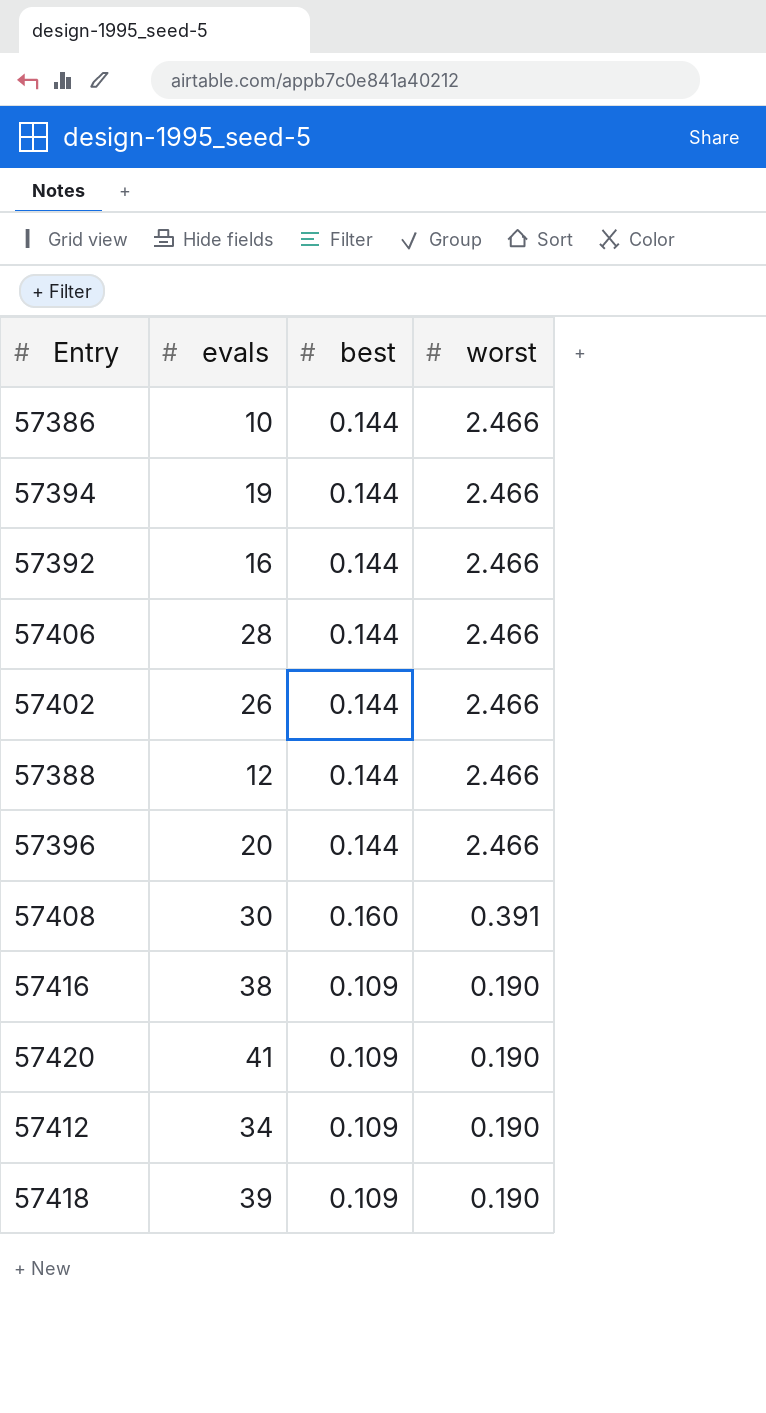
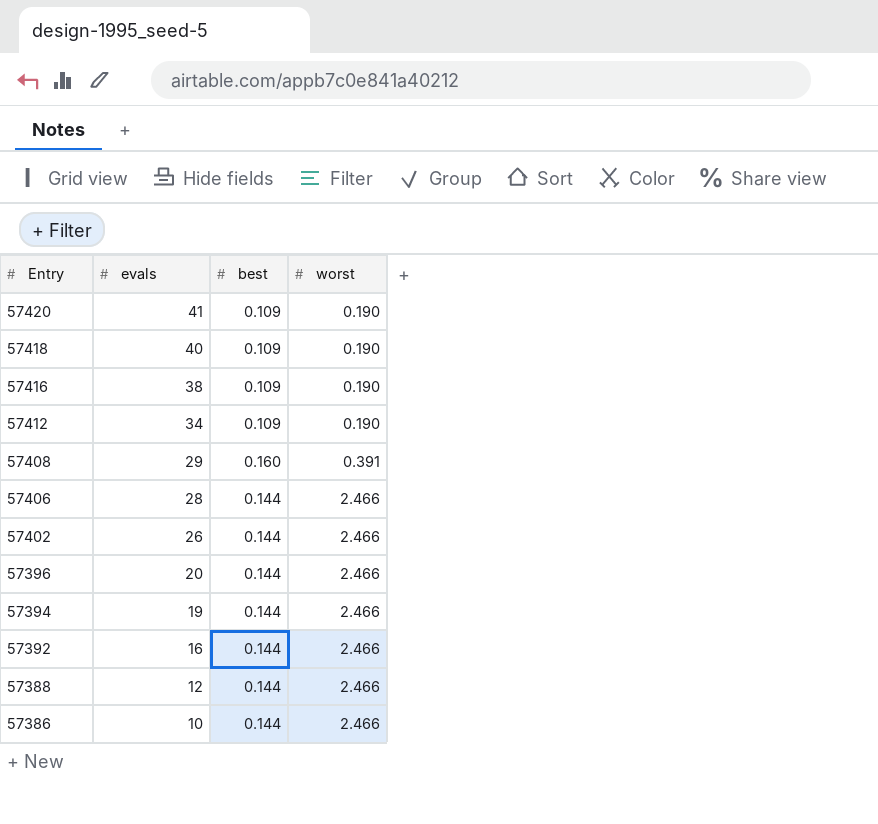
row order: worst descending -> Entry descending
57418 | evals: 39 -> 40
57408 | evals: 30 -> 29

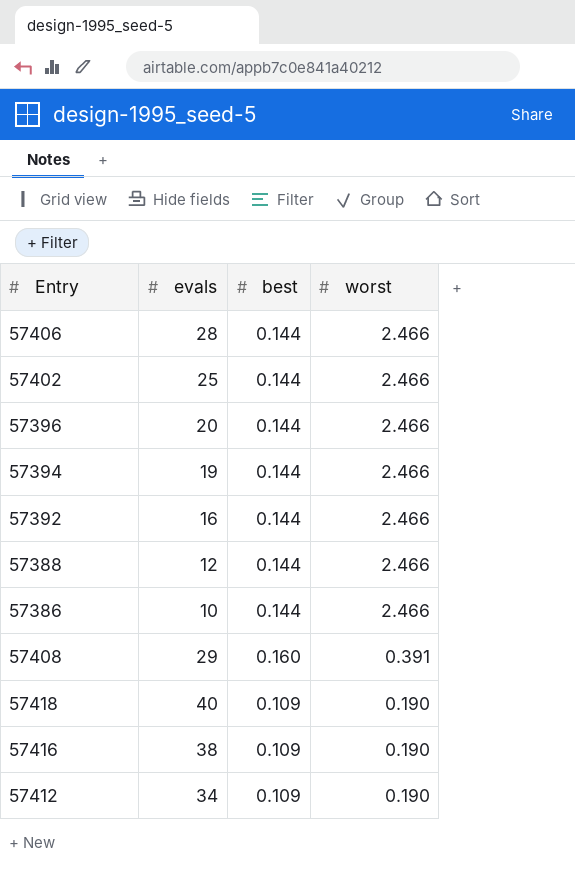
row order: Entry descending -> worst descending
row 57420: 41 | 0.109 | 0.190 -> none
57402 | evals: 26 -> 25

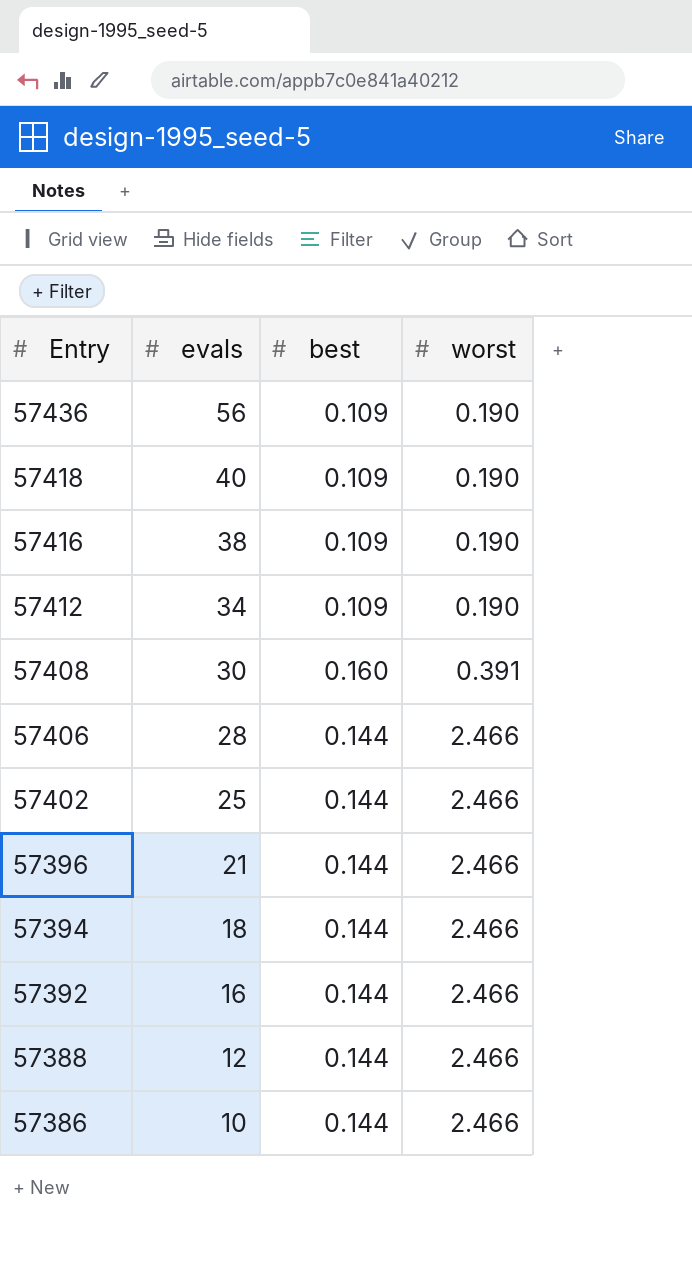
row order: worst descending -> Entry descending
row 57436: none -> 56 | 0.109 | 0.190
57408 | evals: 29 -> 30
57396 | evals: 20 -> 21
57394 | evals: 19 -> 18

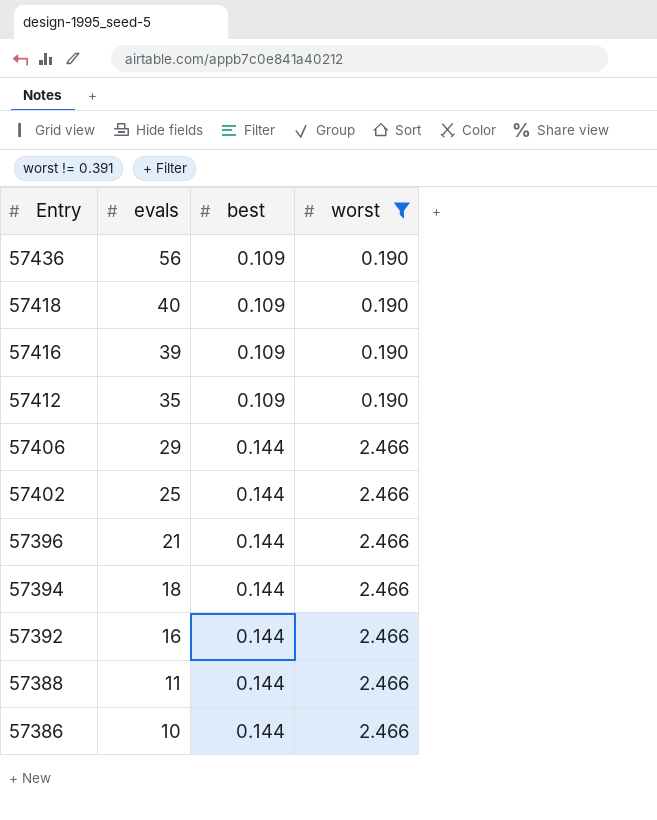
filter: none -> worst != 0.391
57416 | evals: 38 -> 39
57412 | evals: 34 -> 35
57406 | evals: 28 -> 29
57388 | evals: 12 -> 11

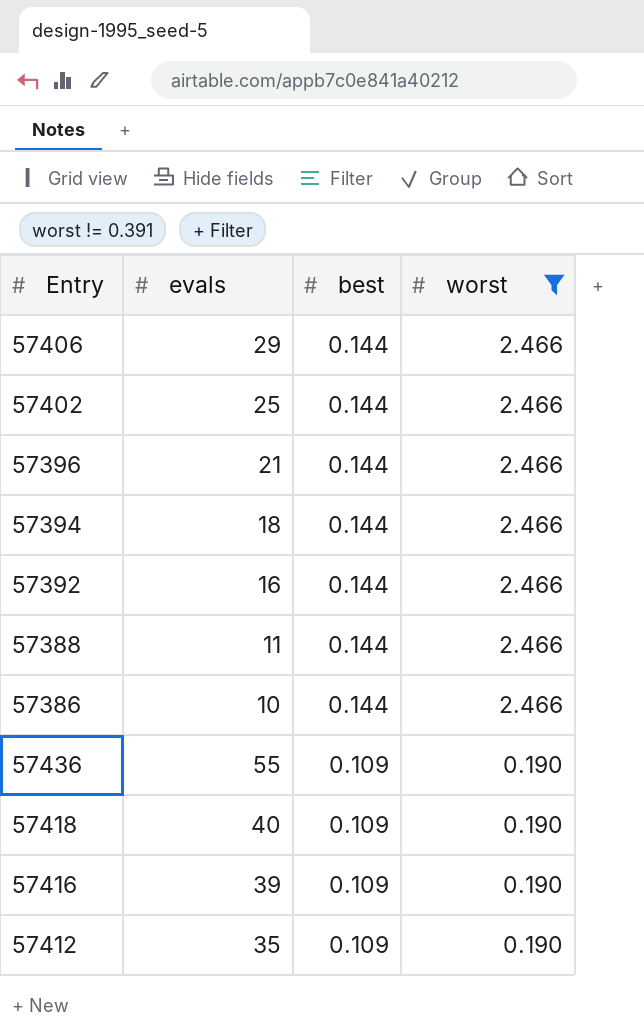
row order: Entry descending -> best descending
57436 | evals: 56 -> 55

